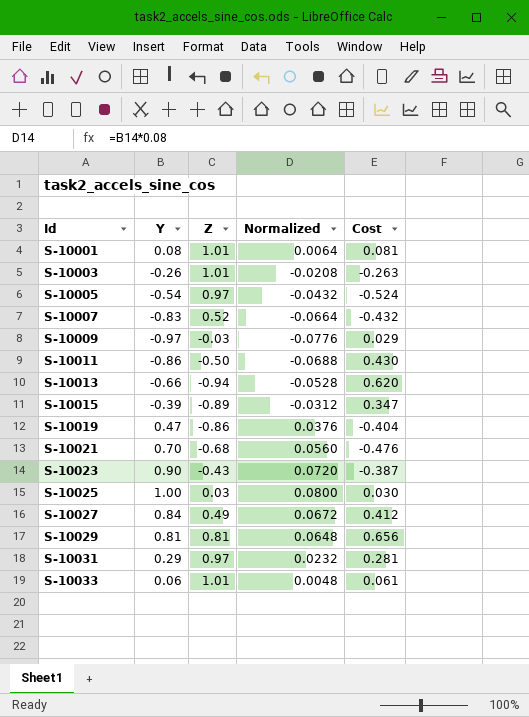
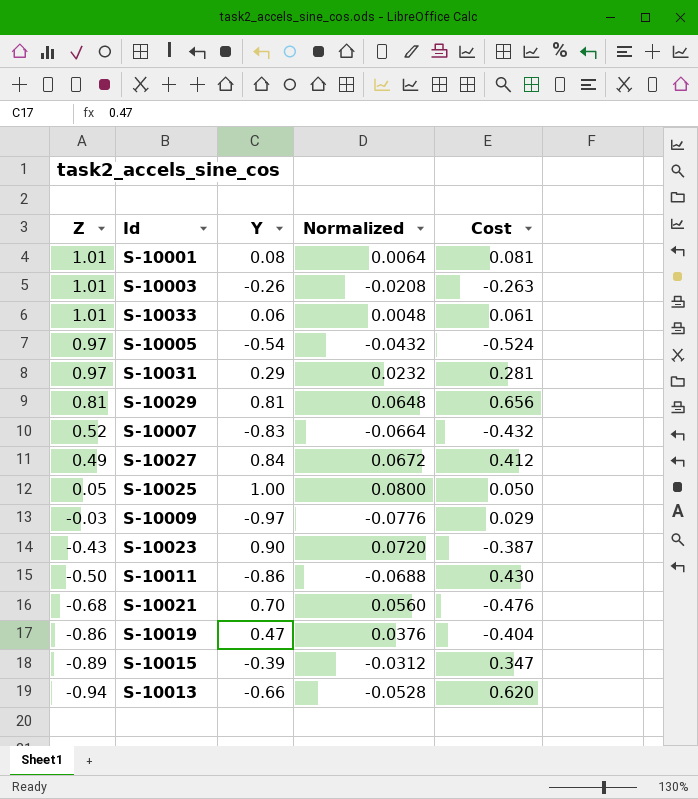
row order: Id ascending -> Z descending
column Z | position: 3 -> 1
S-10025 | Z: 0.03 -> 0.05
S-10025 | Cost: 0.030 -> 0.050

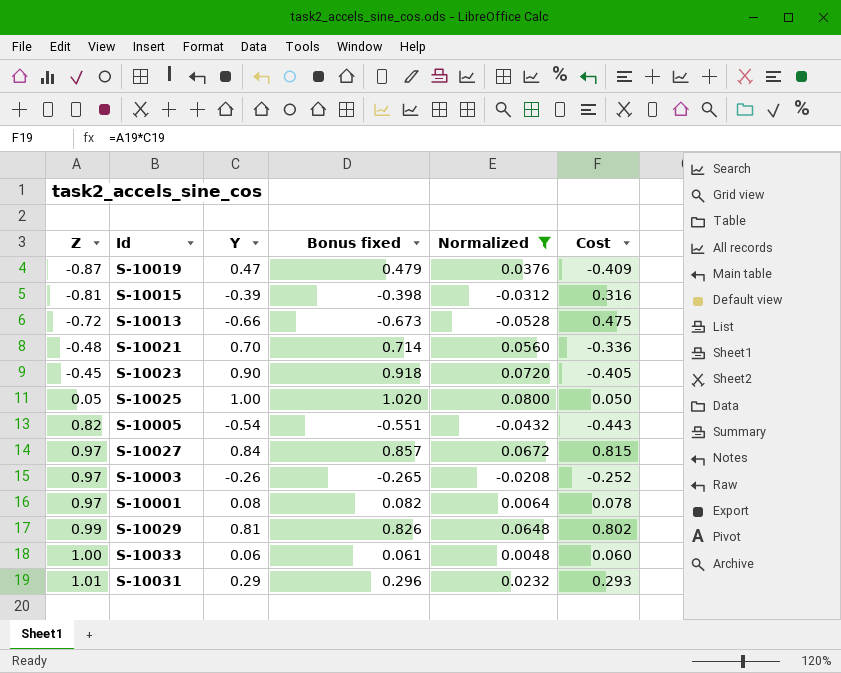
filter: none -> Normalized >= -0.0528
row order: Z descending -> Z ascending
column Bonus fixed | formula: none -> [Y] * 1.02
S-10019 | Z: -0.86 -> -0.87
S-10019 | Cost: -0.404 -> -0.409
S-10015 | Z: -0.89 -> -0.81
S-10015 | Cost: 0.347 -> 0.316
S-10013 | Z: -0.94 -> -0.72
S-10013 | Cost: 0.620 -> 0.475
S-10021 | Z: -0.68 -> -0.48
S-10021 | Cost: -0.476 -> -0.336
S-10023 | Z: -0.43 -> -0.45
S-10023 | Cost: -0.387 -> -0.405
S-10005 | Z: 0.97 -> 0.82
S-10005 | Cost: -0.524 -> -0.443
S-10027 | Z: 0.49 -> 0.97
S-10027 | Cost: 0.412 -> 0.815
S-10003 | Z: 1.01 -> 0.97
S-10003 | Cost: -0.263 -> -0.252
S-10001 | Z: 1.01 -> 0.97
S-10001 | Cost: 0.081 -> 0.078
S-10029 | Z: 0.81 -> 0.99
S-10029 | Cost: 0.656 -> 0.802
S-10033 | Z: 1.01 -> 1.00
S-10033 | Cost: 0.061 -> 0.060
S-10031 | Z: 0.97 -> 1.01
S-10031 | Cost: 0.281 -> 0.293

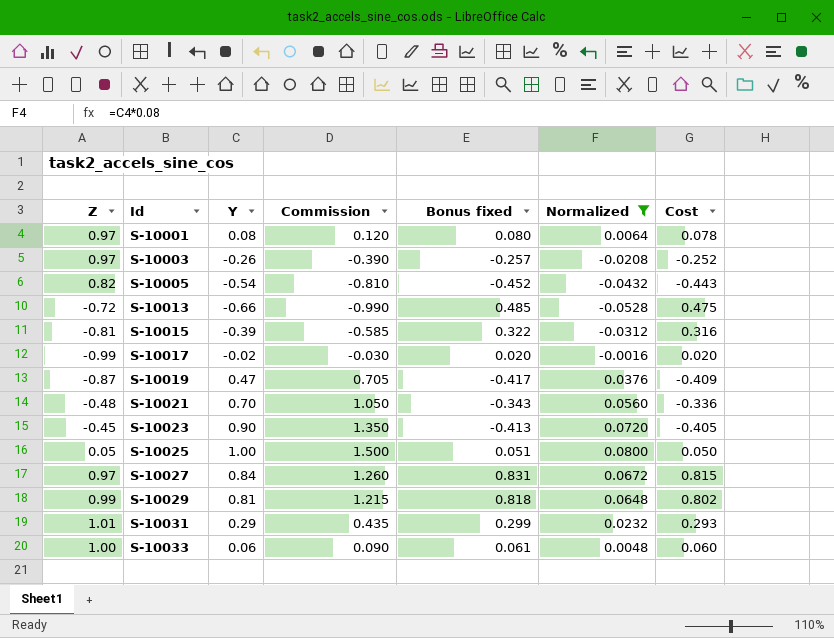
row order: Z ascending -> Id ascending
column Commission | formula: none -> [Y] * 1.5
column Bonus fixed | formula: [Y] * 1.02 -> [Cost] * 1.02
row S-10017: none -> -0.99 | -0.02 | -0.030 | 0.020 | -0.0016 | 0.020

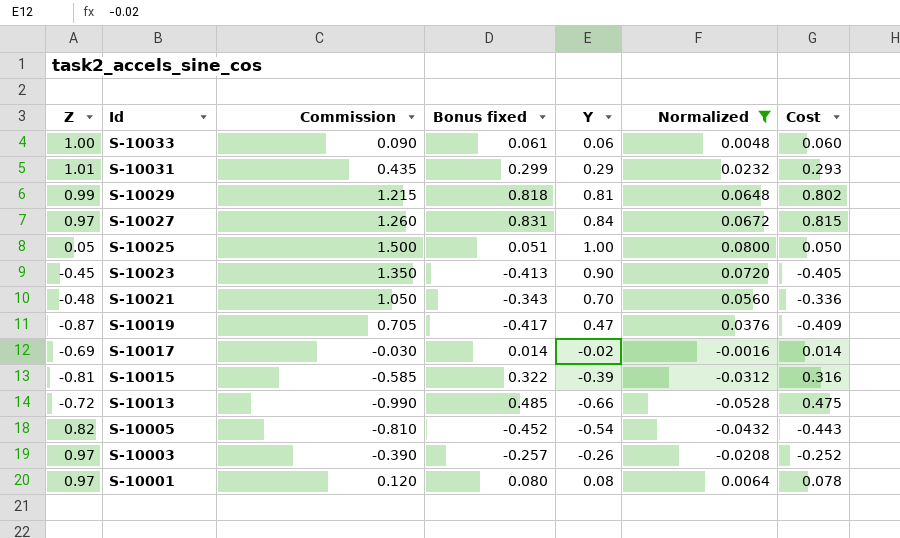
row order: Id ascending -> Id descending
column Y | position: 3 -> 5
S-10017 | Z: -0.99 -> -0.69
S-10017 | Bonus fixed: 0.020 -> 0.014
S-10017 | Cost: 0.020 -> 0.014

